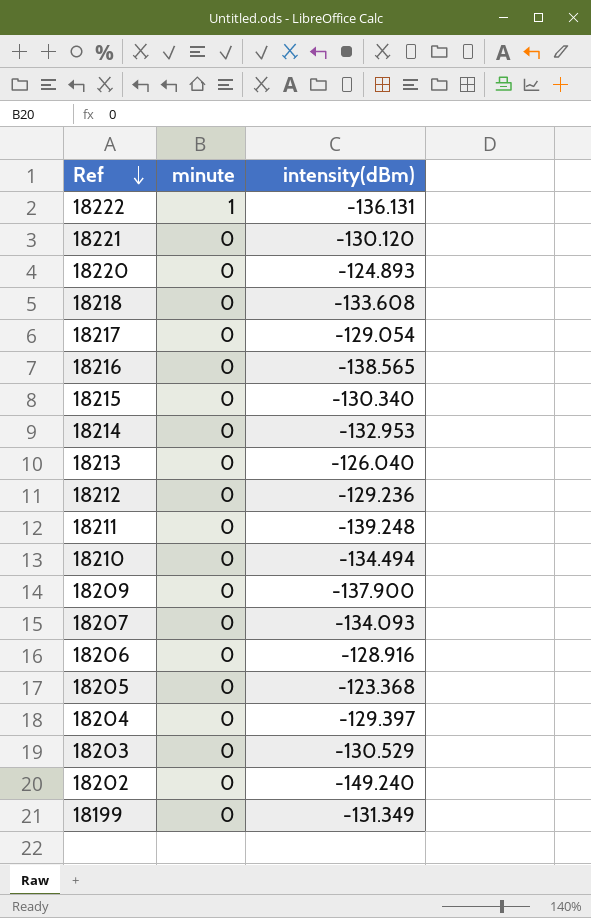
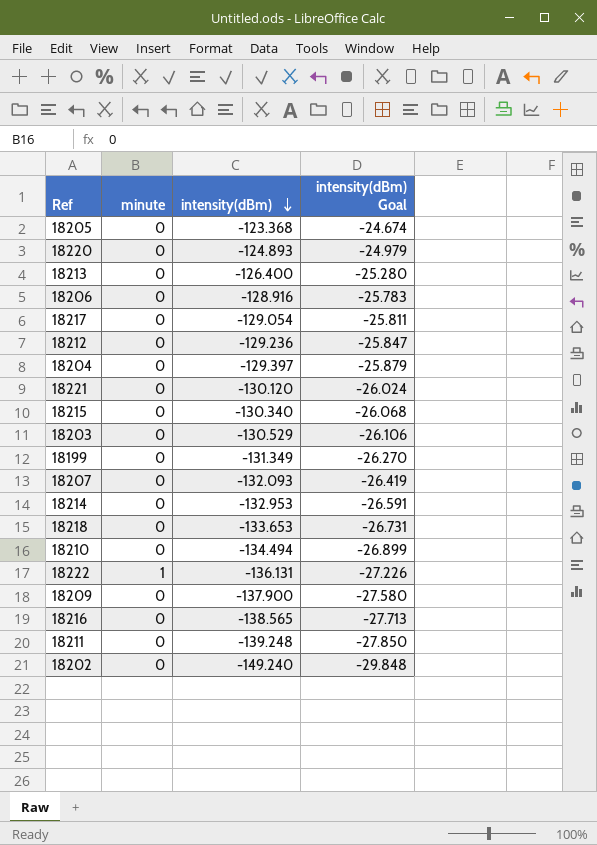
row order: Ref descending -> intensity(dBm) descending
column intensity(dBm) Goal | formula: none -> [intensity(dBm)] * 0.2
18213 | intensity(dBm): -126.040 -> -126.400
18207 | intensity(dBm): -134.093 -> -132.093
18218 | intensity(dBm): -133.608 -> -133.653

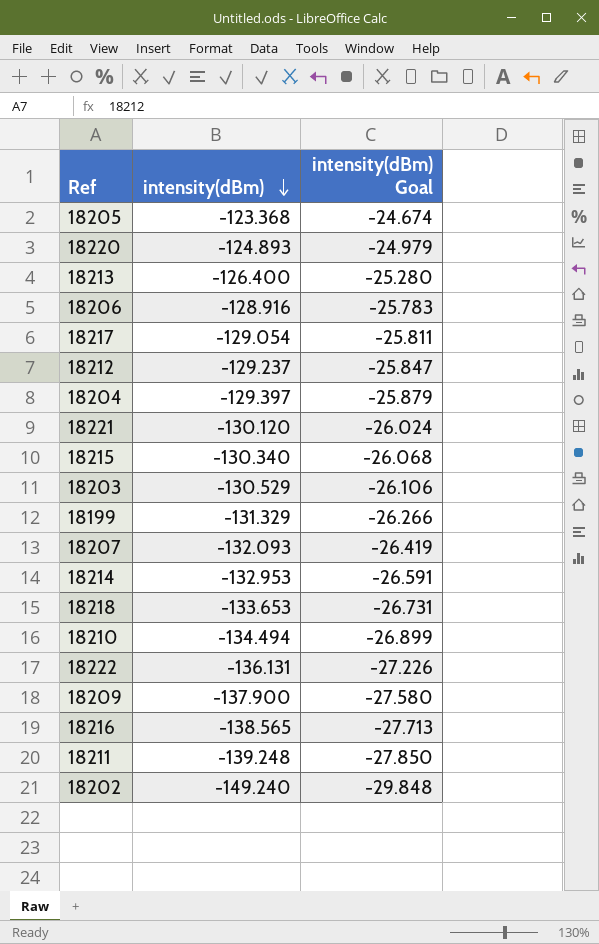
column minute | position: 2 -> none
18212 | intensity(dBm): -129.236 -> -129.237
18199 | intensity(dBm): -131.349 -> -131.329
18199 | intensity(dBm) Goal: -26.270 -> -26.266

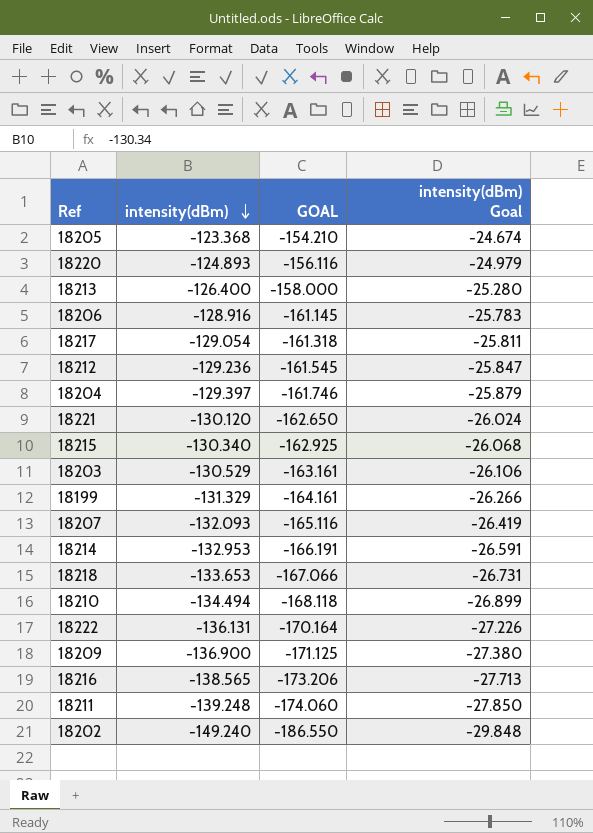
column GOAL | formula: none -> [intensity(dBm)] * 1.25
18212 | intensity(dBm): -129.237 -> -129.236
18209 | intensity(dBm): -137.900 -> -136.900
18209 | intensity(dBm) Goal: -27.580 -> -27.380

